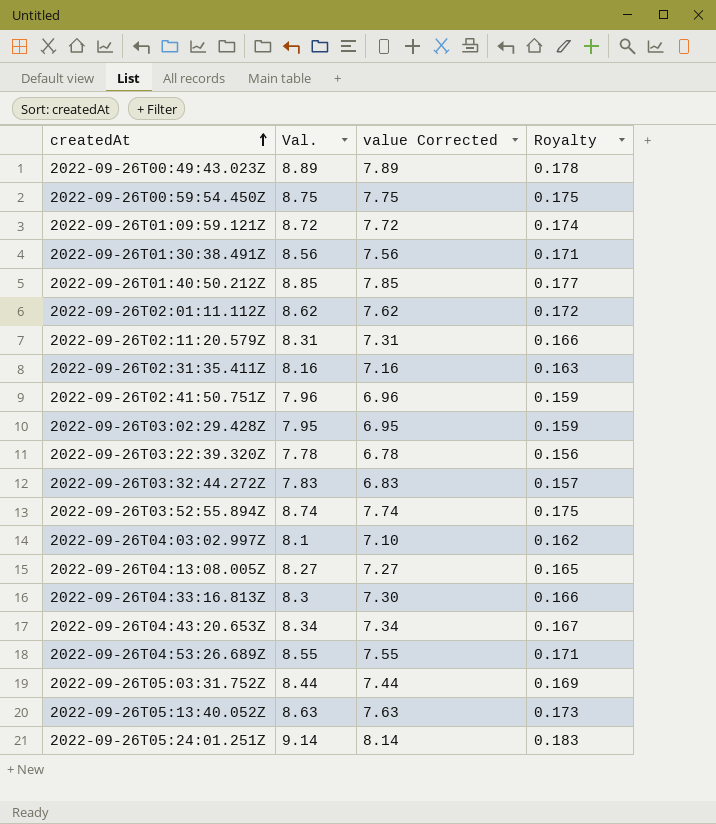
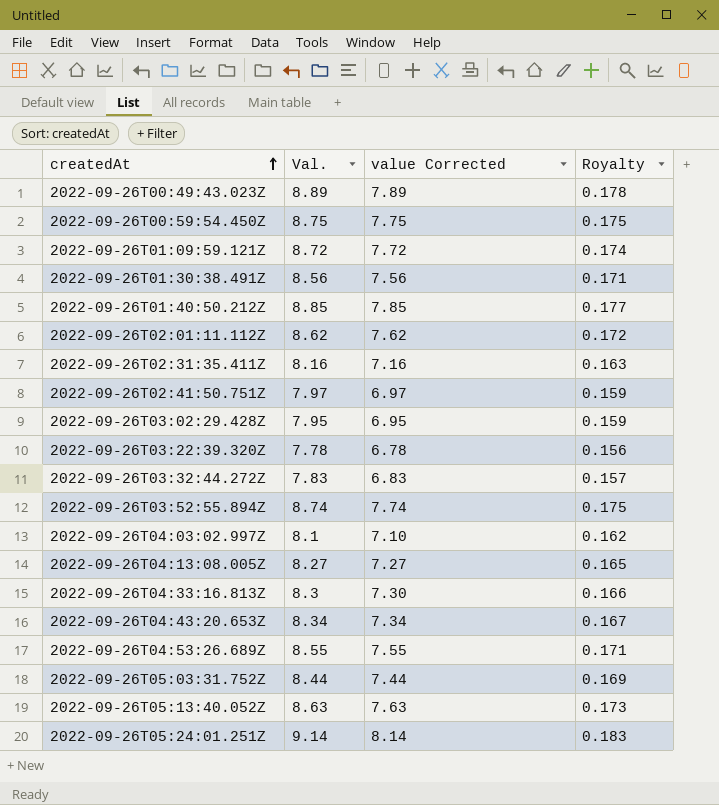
row 2022-09-26T02:11:20.579Z: 8.31 | 7.31 | 0.166 -> none
2022-09-26T02:41:50.751Z | Val.: 7.96 -> 7.97
2022-09-26T02:41:50.751Z | value Corrected: 6.96 -> 6.97

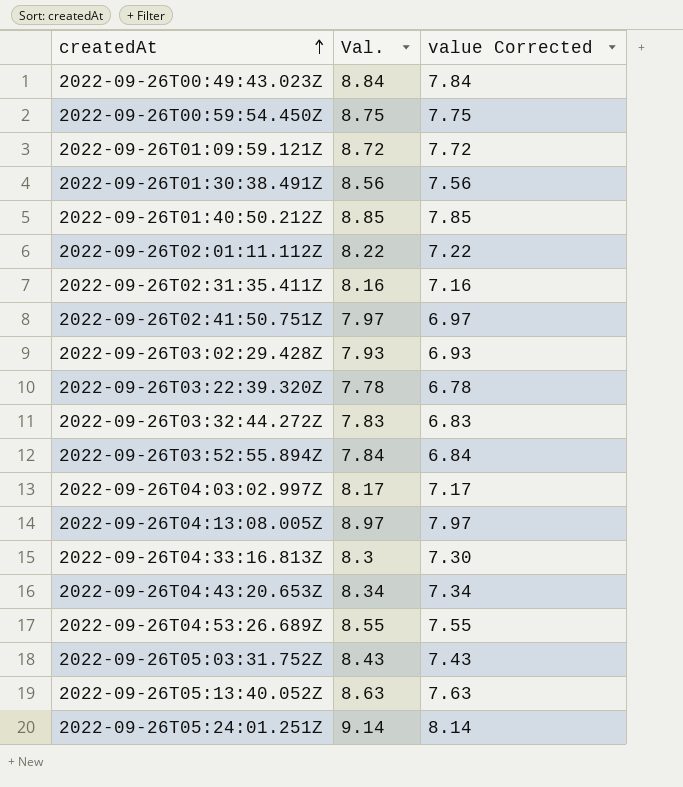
column Royalty | formula: [Val.] * 0.02 -> none
2022-09-26T00:49:43.023Z | Val.: 8.89 -> 8.84
2022-09-26T00:49:43.023Z | value Corrected: 7.89 -> 7.84
2022-09-26T02:01:11.112Z | Val.: 8.62 -> 8.22
2022-09-26T02:01:11.112Z | value Corrected: 7.62 -> 7.22
2022-09-26T03:02:29.428Z | Val.: 7.95 -> 7.93
2022-09-26T03:02:29.428Z | value Corrected: 6.95 -> 6.93
2022-09-26T03:52:55.894Z | Val.: 8.74 -> 7.84
2022-09-26T03:52:55.894Z | value Corrected: 7.74 -> 6.84
2022-09-26T04:03:02.997Z | Val.: 8.1 -> 8.17
2022-09-26T04:03:02.997Z | value Corrected: 7.10 -> 7.17
2022-09-26T04:13:08.005Z | Val.: 8.27 -> 8.97
2022-09-26T04:13:08.005Z | value Corrected: 7.27 -> 7.97
2022-09-26T05:03:31.752Z | Val.: 8.44 -> 8.43
2022-09-26T05:03:31.752Z | value Corrected: 7.44 -> 7.43

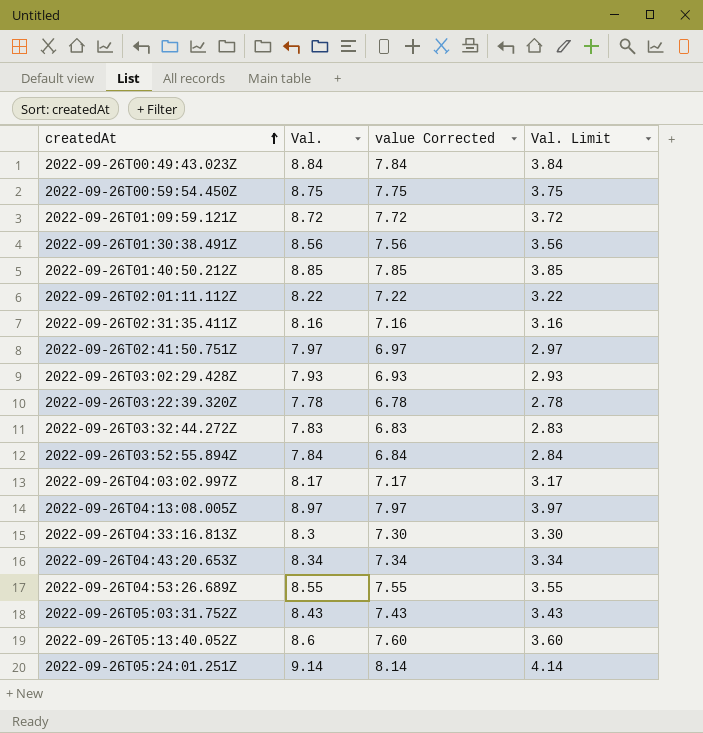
column Val. Limit | formula: none -> [Val.] - 5
2022-09-26T05:13:40.052Z | Val.: 8.63 -> 8.6
2022-09-26T05:13:40.052Z | value Corrected: 7.63 -> 7.60

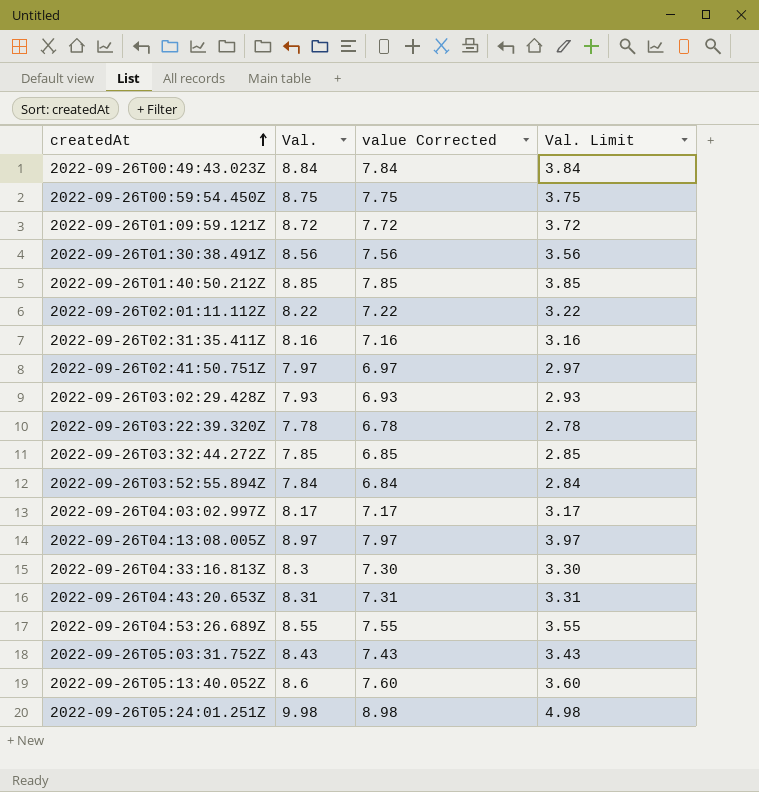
2022-09-26T03:32:44.272Z | Val.: 7.83 -> 7.85
2022-09-26T03:32:44.272Z | value Corrected: 6.83 -> 6.85
2022-09-26T03:32:44.272Z | Val. Limit: 2.83 -> 2.85
2022-09-26T04:43:20.653Z | Val.: 8.34 -> 8.31
2022-09-26T04:43:20.653Z | value Corrected: 7.34 -> 7.31
2022-09-26T04:43:20.653Z | Val. Limit: 3.34 -> 3.31
2022-09-26T05:24:01.251Z | Val.: 9.14 -> 9.98
2022-09-26T05:24:01.251Z | value Corrected: 8.14 -> 8.98
2022-09-26T05:24:01.251Z | Val. Limit: 4.14 -> 4.98

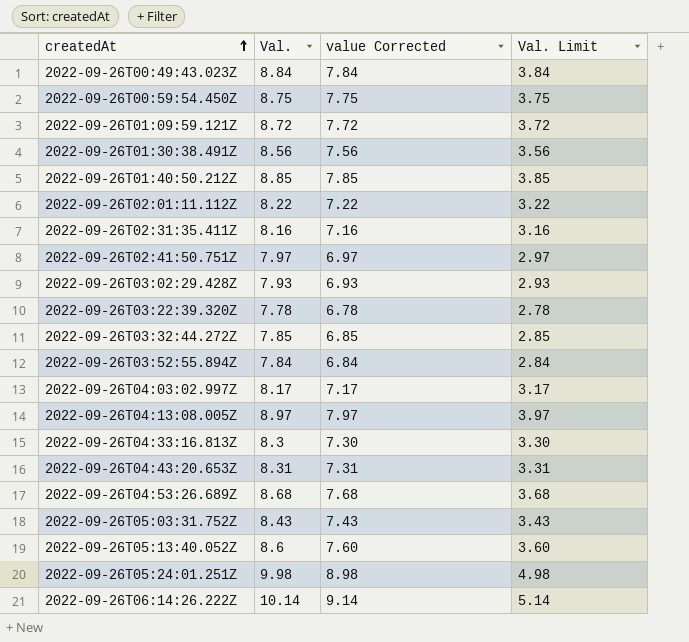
2022-09-26T04:53:26.689Z | Val.: 8.55 -> 8.68
2022-09-26T04:53:26.689Z | value Corrected: 7.55 -> 7.68
2022-09-26T04:53:26.689Z | Val. Limit: 3.55 -> 3.68
row 2022-09-26T06:14:26.222Z: none -> 10.14 | 9.14 | 5.14

